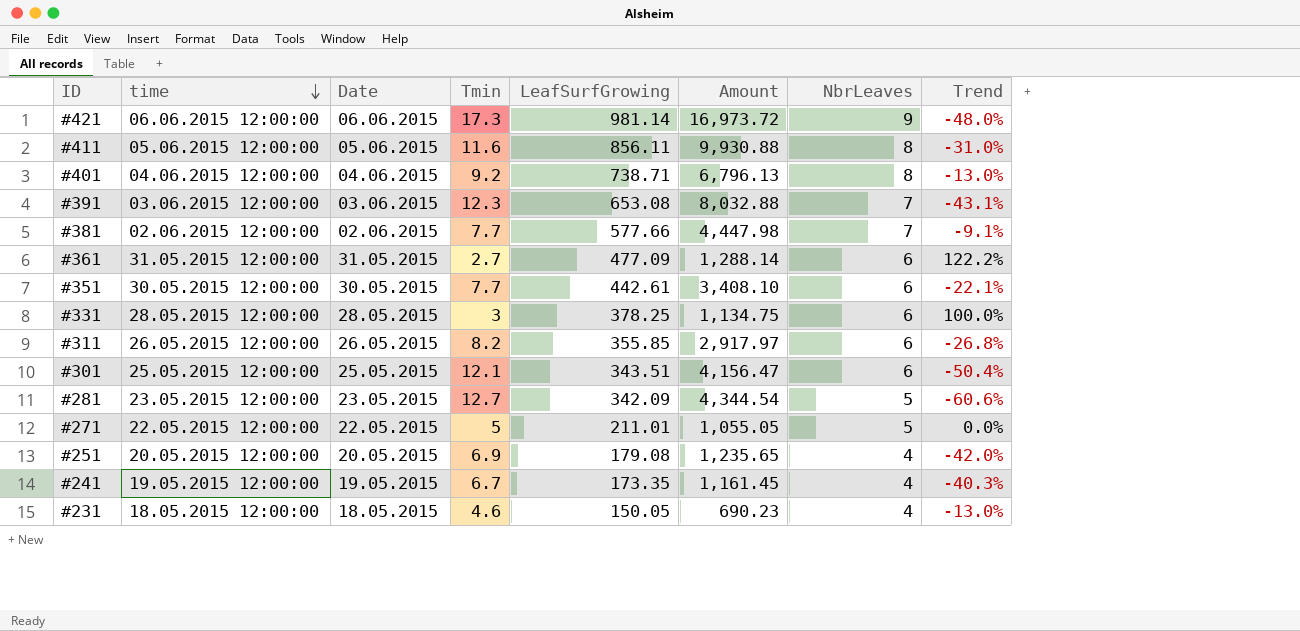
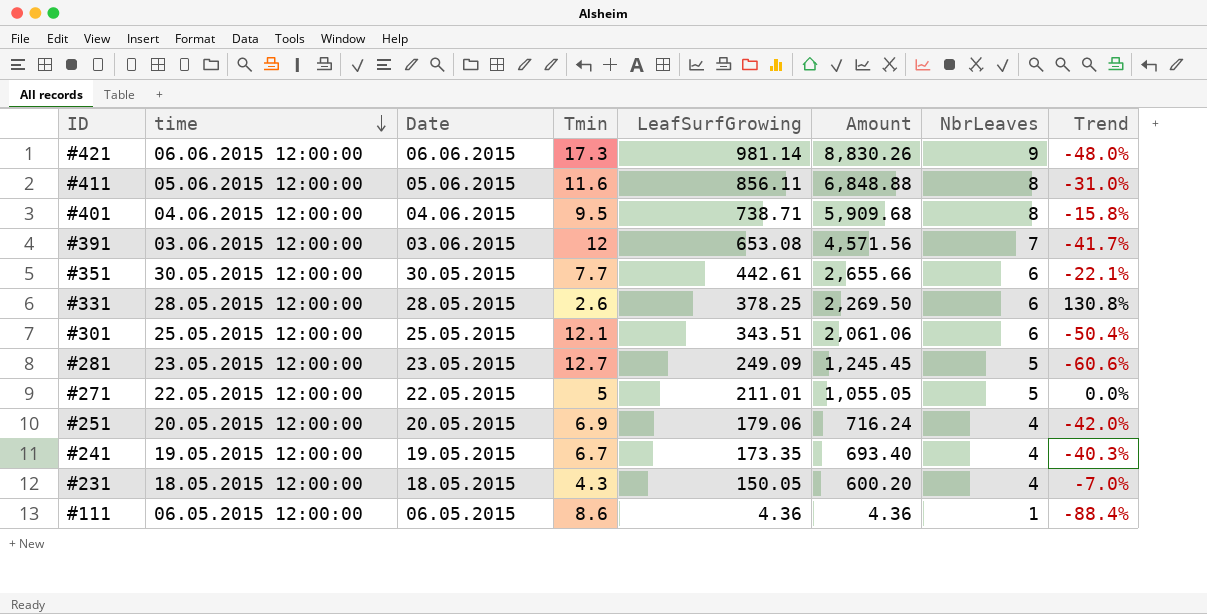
column Amount | formula: [Tmin] * [LeafSurfGrowing] -> [LeafSurfGrowing] * [NbrLeaves]
row #381: 02.06.2015 12:00:00 | 02.06.2015 | 7.7 | 577.66 | 4,447.98 | 7 | -9.1% -> none
row #361: 31.05.2015 12:00:00 | 31.05.2015 | 2.7 | 477.09 | 1,288.14 | 6 | 122.2% -> none
row #311: 26.05.2015 12:00:00 | 26.05.2015 | 8.2 | 355.85 | 2,917.97 | 6 | -26.8% -> none
#401 | Tmin: 9.2 -> 9.5
#401 | Trend: -13.0% -> -15.8%
#391 | Tmin: 12.3 -> 12
#391 | Trend: -43.1% -> -41.7%
#331 | Tmin: 3 -> 2.6
#331 | Trend: 100.0% -> 130.8%
#281 | LeafSurfGrowing: 342.09 -> 249.09
#251 | LeafSurfGrowing: 179.08 -> 179.06
#231 | Tmin: 4.6 -> 4.3
#231 | Trend: -13.0% -> -7.0%
row #111: none -> 06.05.2015 12:00:00 | 06.05.2015 | 8.6 | 4.36 | 4.36 | 1 | -88.4%

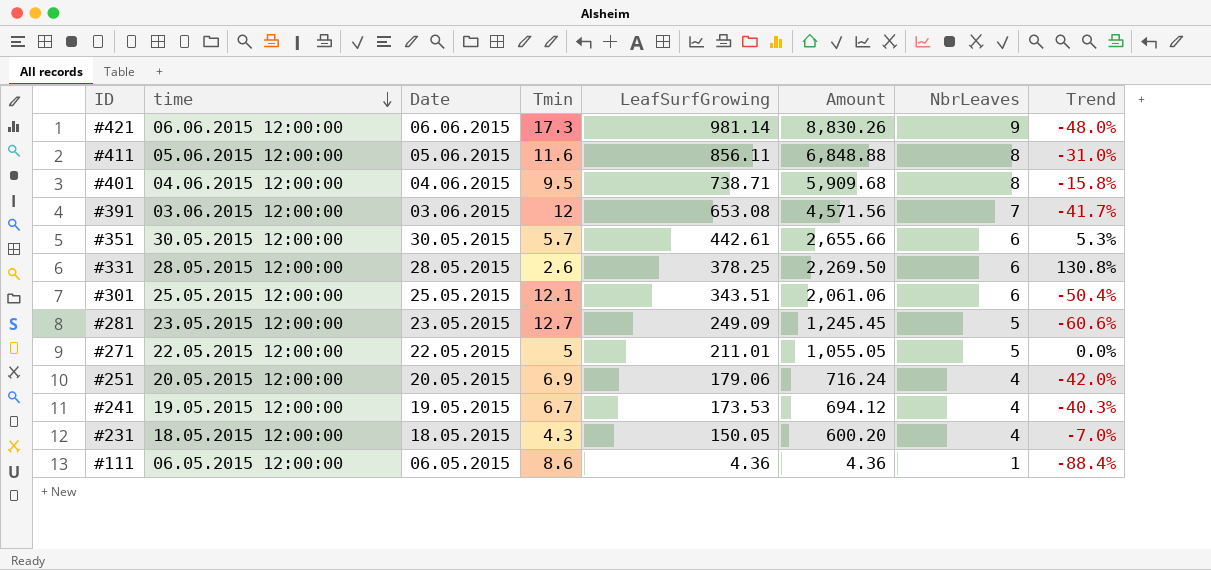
#351 | Tmin: 7.7 -> 5.7
#351 | Trend: -22.1% -> 5.3%
#241 | LeafSurfGrowing: 173.35 -> 173.53
#241 | Amount: 693.40 -> 694.12

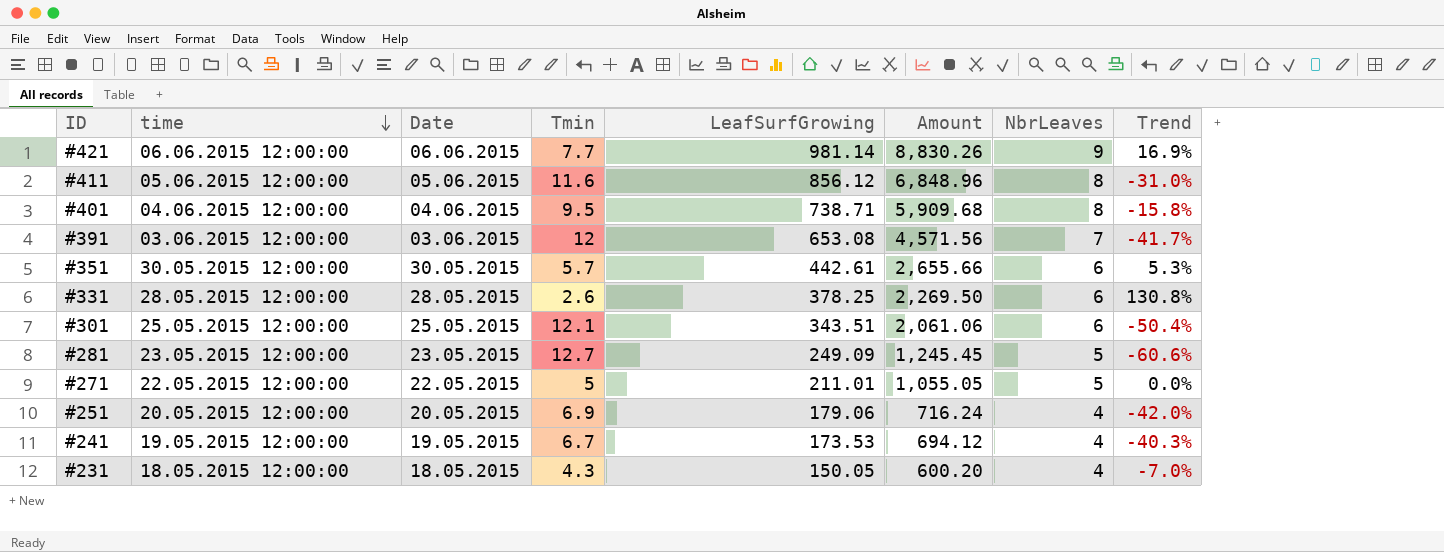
row #111: 06.05.2015 12:00:00 | 06.05.2015 | 8.6 | 4.36 | 4.36 | 1 | -88.4% -> none
#421 | Tmin: 17.3 -> 7.7
#421 | Trend: -48.0% -> 16.9%
#411 | LeafSurfGrowing: 856.11 -> 856.12
#411 | Amount: 6,848.88 -> 6,848.96

